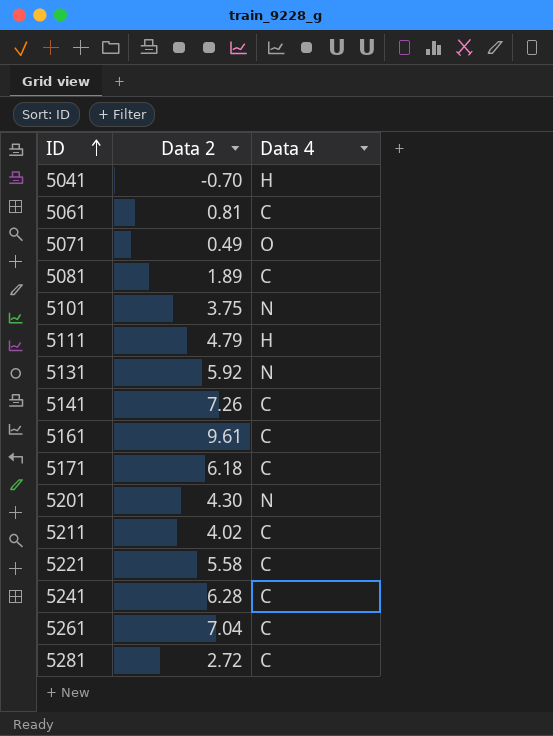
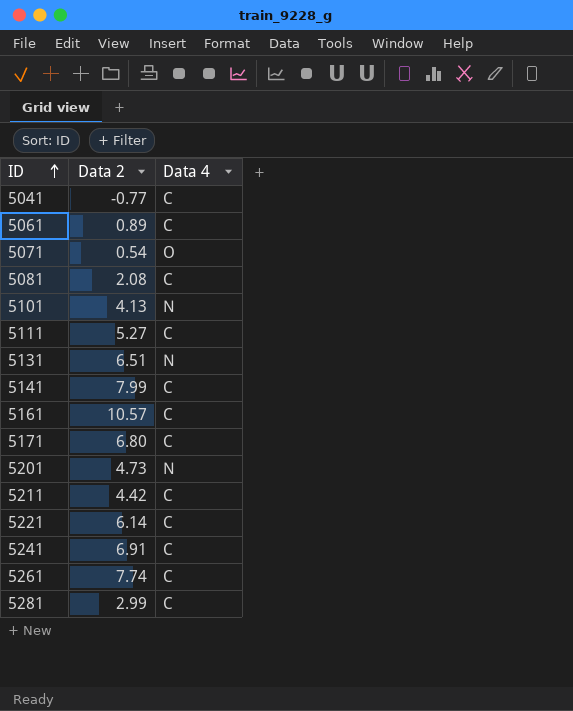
5041 | Data 2: -0.70 -> -0.77
5041 | Data 4: H -> C
5061 | Data 2: 0.81 -> 0.89
5071 | Data 2: 0.49 -> 0.54
5081 | Data 2: 1.89 -> 2.08
5101 | Data 2: 3.75 -> 4.13
5111 | Data 2: 4.79 -> 5.27
5111 | Data 4: H -> C
5131 | Data 2: 5.92 -> 6.51
5141 | Data 2: 7.26 -> 7.99
5161 | Data 2: 9.61 -> 10.57
5171 | Data 2: 6.18 -> 6.80
5201 | Data 2: 4.30 -> 4.73
5211 | Data 2: 4.02 -> 4.42
5221 | Data 2: 5.58 -> 6.14
5241 | Data 2: 6.28 -> 6.91
5261 | Data 2: 7.04 -> 7.74
5281 | Data 2: 2.72 -> 2.99

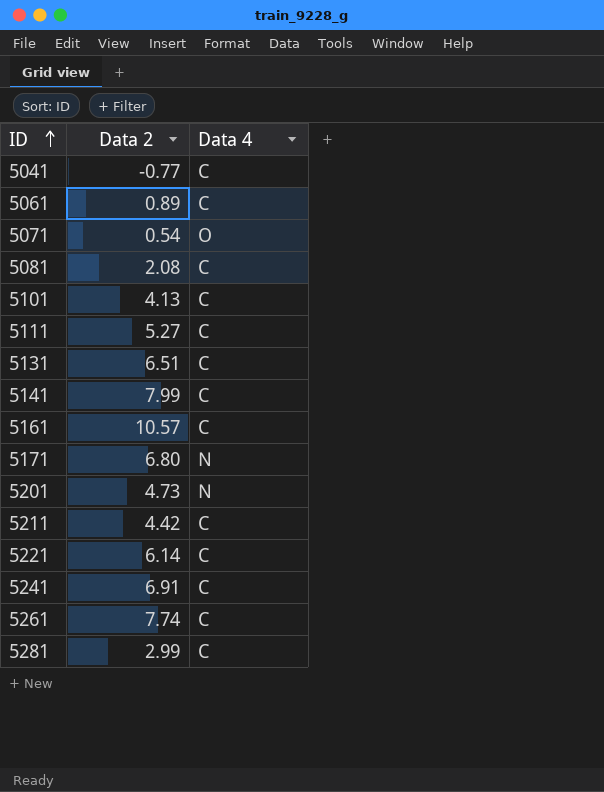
5101 | Data 4: N -> C
5131 | Data 4: N -> C
5171 | Data 4: C -> N

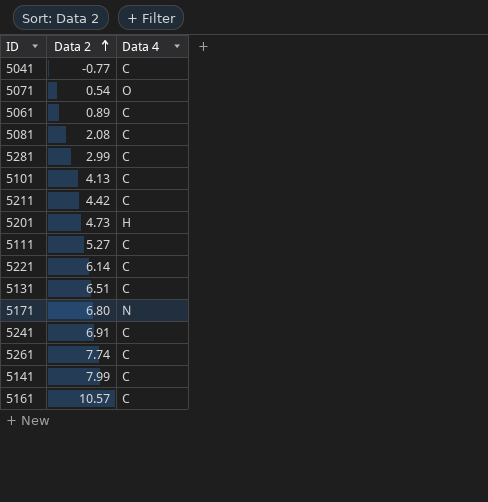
row order: ID ascending -> Data 2 ascending
5201 | Data 4: N -> H

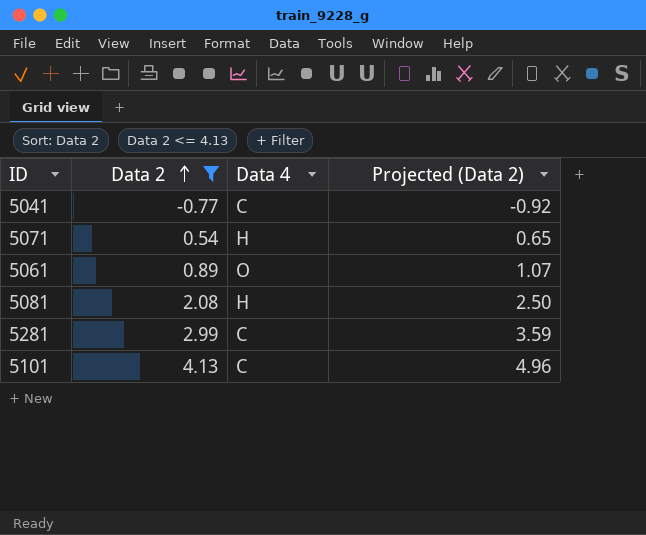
filter: none -> Data 2 <= 4.13
column Projected (Data 2) | formula: none -> [Data 2] * 1.2
5071 | Data 4: O -> H
5061 | Data 4: C -> O
5081 | Data 4: C -> H

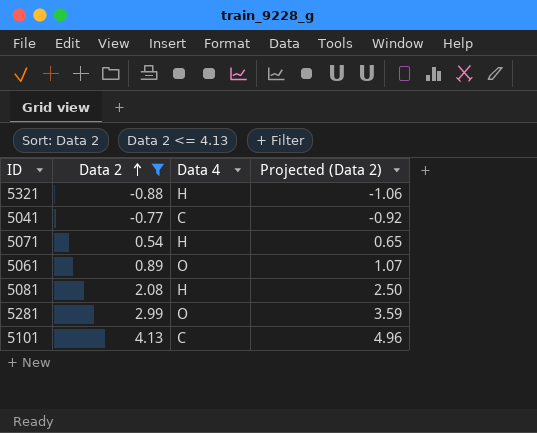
row 5321: none -> -0.88 | H | -1.06
5281 | Data 4: C -> O

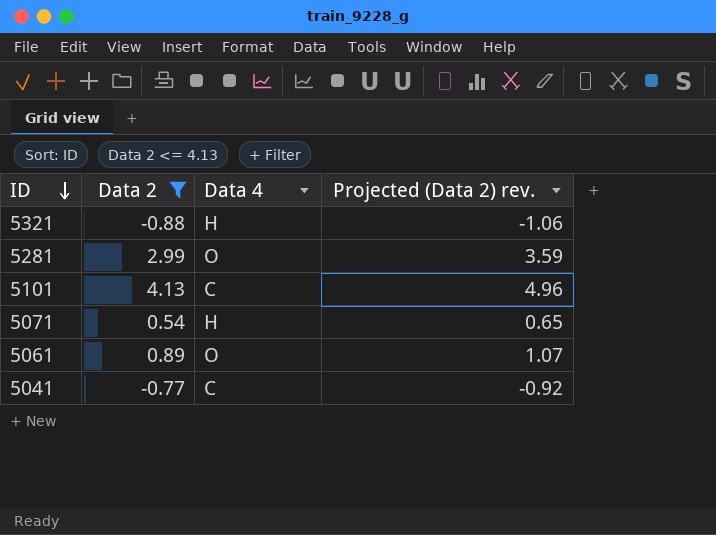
row order: Data 2 ascending -> ID descending
column name: Projected (Data 2) -> Projected (Data 2) rev.
row 5081: 2.08 | H | 2.50 -> none

